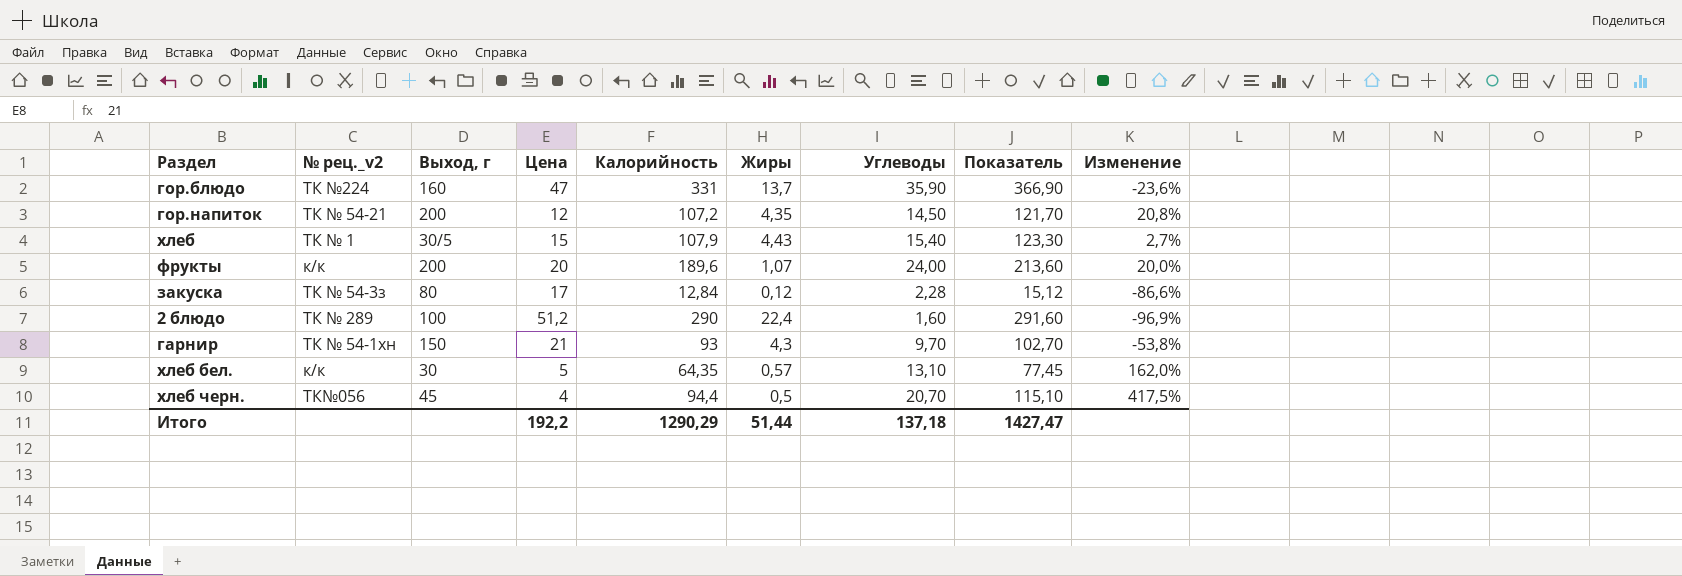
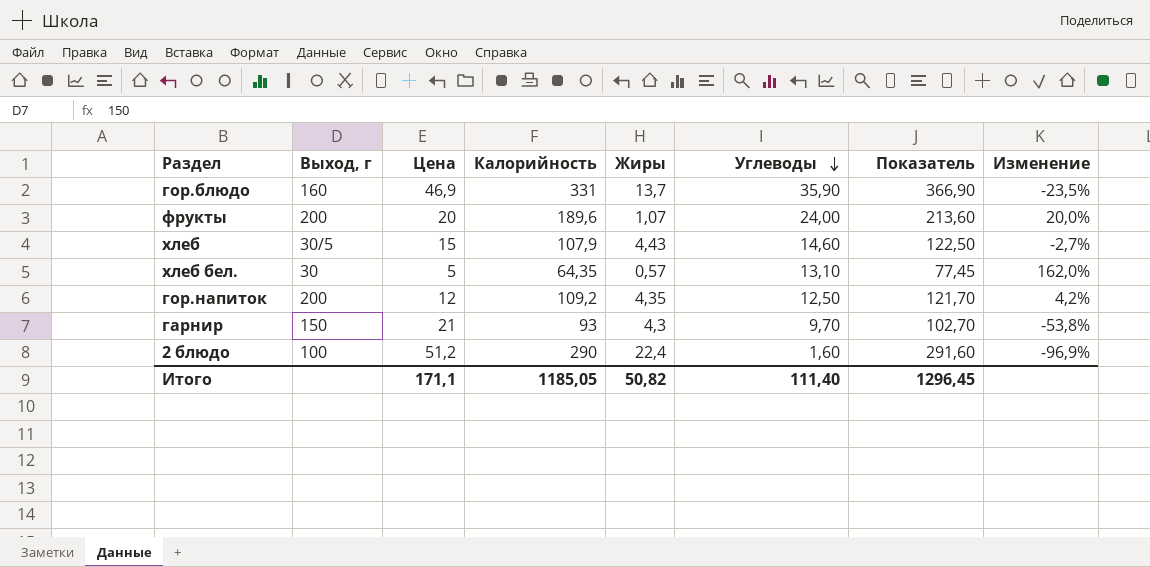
row order: none -> Углеводы descending
column № рец._v2 | position: 2 -> none
row закуска: ТК № 54-3з | 80 | 17 | 12,84 | 0,12 | 2,28 | 15,12 | -86,6% -> none
row хлеб черн.: ТК№056 | 45 | 4 | 94,4 | 0,5 | 20,70 | 115,10 | 417,5% -> none
гор.блюдо | Цена: 47 -> 46,9
гор.блюдо | Изменение: -23,6% -> -23,5%
хлеб | Углеводы: 15,40 -> 14,60
хлеб | Показатель: 123,30 -> 122,50
хлеб | Изменение: 2,7% -> -2,7%
гор.напиток | Калорийность: 107,2 -> 109,2
гор.напиток | Углеводы: 14,50 -> 12,50
гор.напиток | Изменение: 20,8% -> 4,2%
Итого | Цена: 192,2 -> 171,1
Итого | Калорийность: 1290,29 -> 1185,05
Итого | Жиры: 51,44 -> 50,82
Итого | Углеводы: 137,18 -> 111,40
Итого | Показатель: 1427,47 -> 1296,45

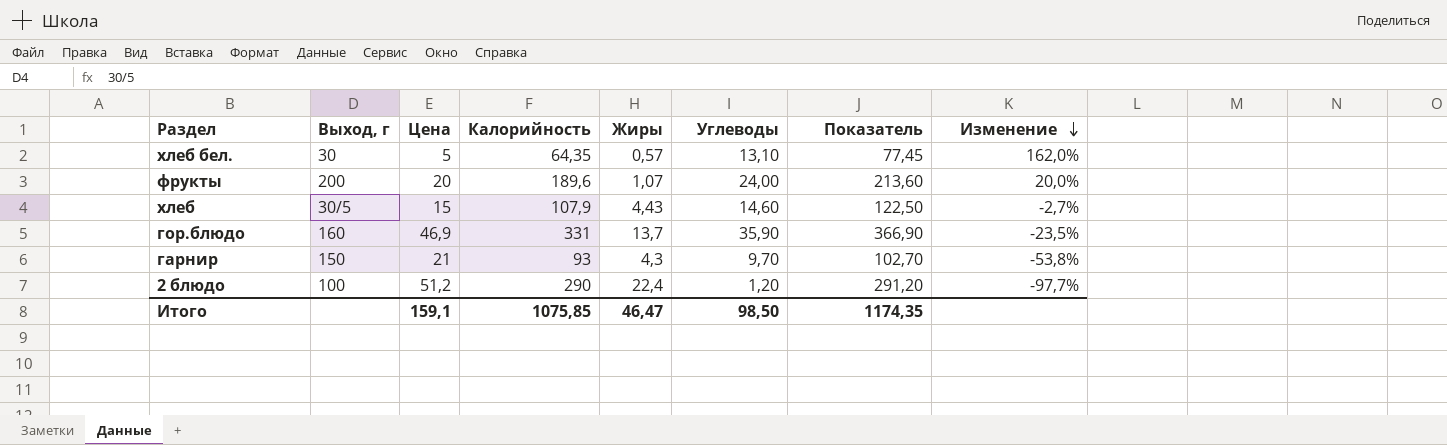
row order: Углеводы descending -> Изменение descending
row гор.напиток: 200 | 12 | 109,2 | 4,35 | 12,50 | 121,70 | 4,2% -> none
2 блюдо | Углеводы: 1,60 -> 1,20
2 блюдо | Показатель: 291,60 -> 291,20
2 блюдо | Изменение: -96,9% -> -97,7%
Итого | Цена: 171,1 -> 159,1
Итого | Калорийность: 1185,05 -> 1075,85
Итого | Жиры: 50,82 -> 46,47
Итого | Углеводы: 111,40 -> 98,50
Итого | Показатель: 1296,45 -> 1174,35

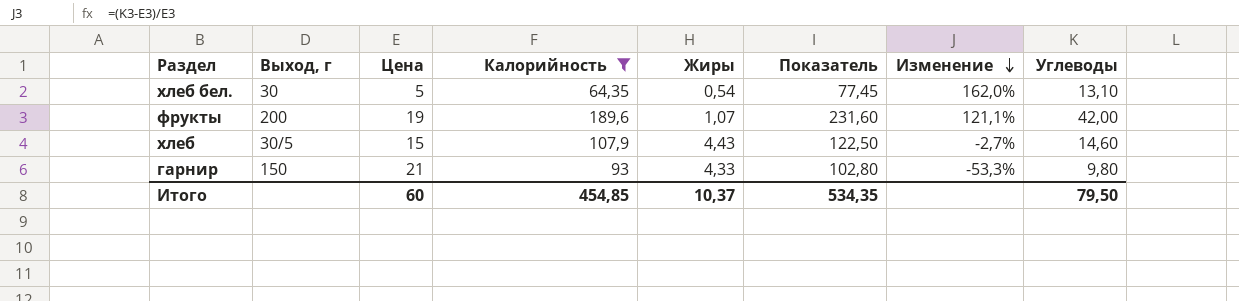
filter: none -> Калорийность <= 189,6
column Углеводы | position: 6 -> 8
хлеб бел. | Жиры: 0,57 -> 0,54
фрукты | Цена: 20 -> 19
фрукты | Показатель: 213,60 -> 231,60
фрукты | Изменение: 20,0% -> 121,1%
фрукты | Углеводы: 24,00 -> 42,00
гарнир | Жиры: 4,3 -> 4,33
гарнир | Показатель: 102,70 -> 102,80
гарнир | Изменение: -53,8% -> -53,3%
гарнир | Углеводы: 9,70 -> 9,80
Итого | Цена: 159,1 -> 60
Итого | Калорийность: 1075,85 -> 454,85
Итого | Жиры: 46,47 -> 10,37
Итого | Показатель: 1174,35 -> 534,35
Итого | Углеводы: 98,50 -> 79,50

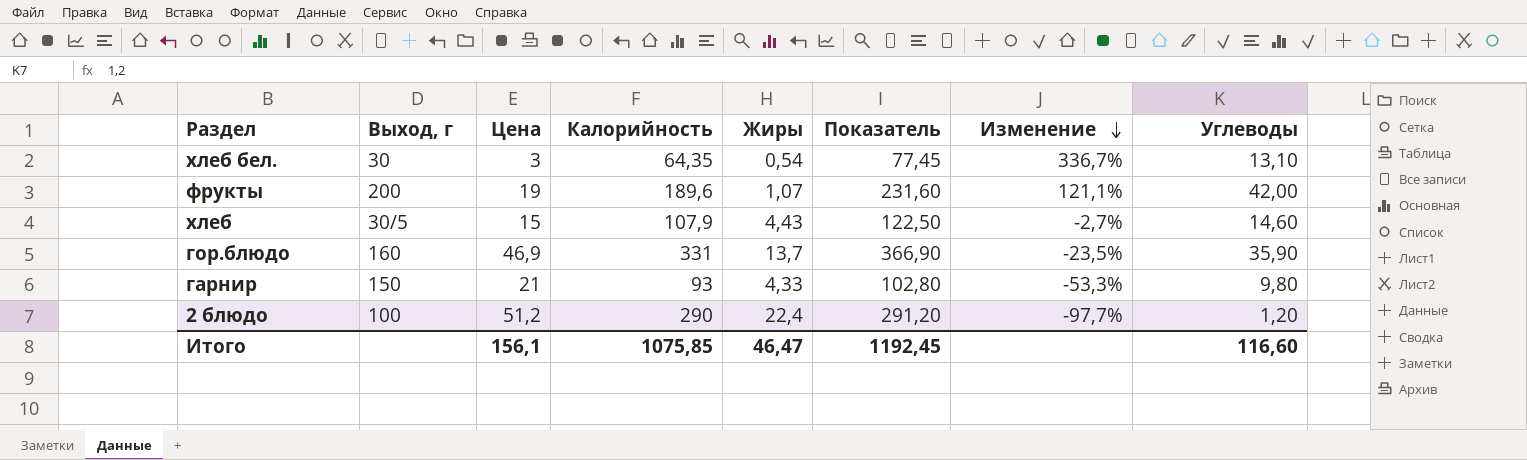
filter: Калорийность <= 189,6 -> none
хлеб бел. | Цена: 5 -> 3
хлеб бел. | Изменение: 162,0% -> 336,7%
Итого | Цена: 60 -> 156,1
Итого | Калорийность: 454,85 -> 1075,85
Итого | Жиры: 10,37 -> 46,47
Итого | Показатель: 534,35 -> 1192,45
Итого | Углеводы: 79,50 -> 116,60

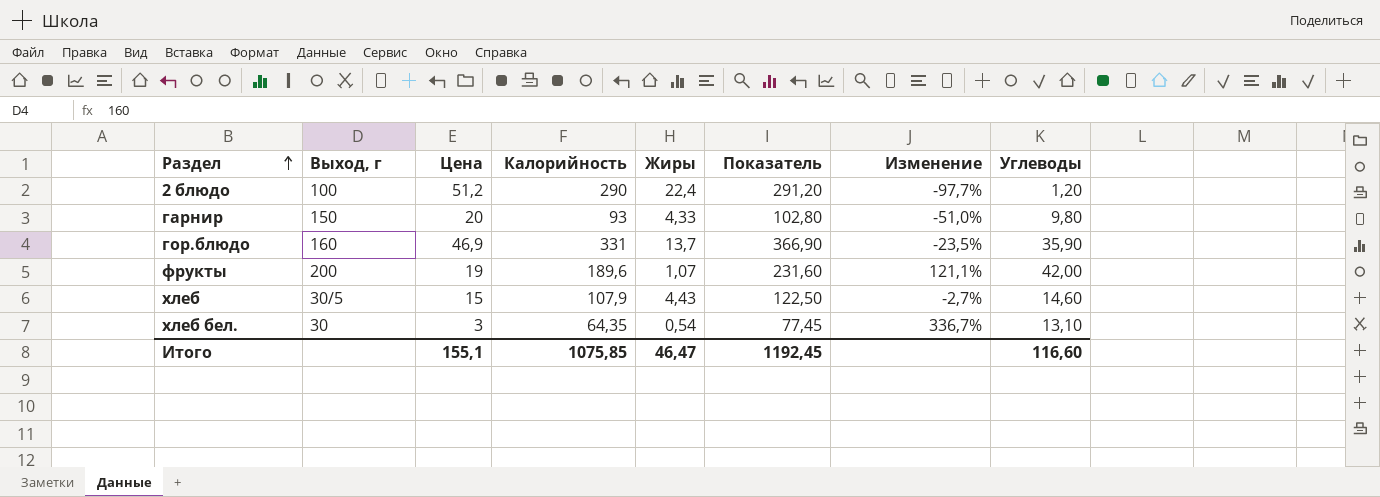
row order: Изменение descending -> Раздел ascending
гарнир | Цена: 21 -> 20
гарнир | Изменение: -53,3% -> -51,0%
Итого | Цена: 156,1 -> 155,1

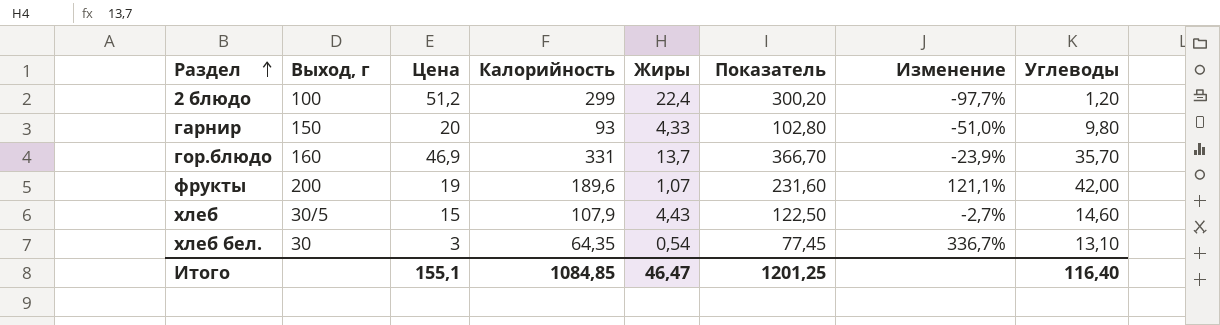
2 блюдо | Калорийность: 290 -> 299
2 блюдо | Показатель: 291,20 -> 300,20
гор.блюдо | Показатель: 366,90 -> 366,70
гор.блюдо | Изменение: -23,5% -> -23,9%
гор.блюдо | Углеводы: 35,90 -> 35,70
Итого | Калорийность: 1075,85 -> 1084,85
Итого | Показатель: 1192,45 -> 1201,25
Итого | Углеводы: 116,60 -> 116,40

